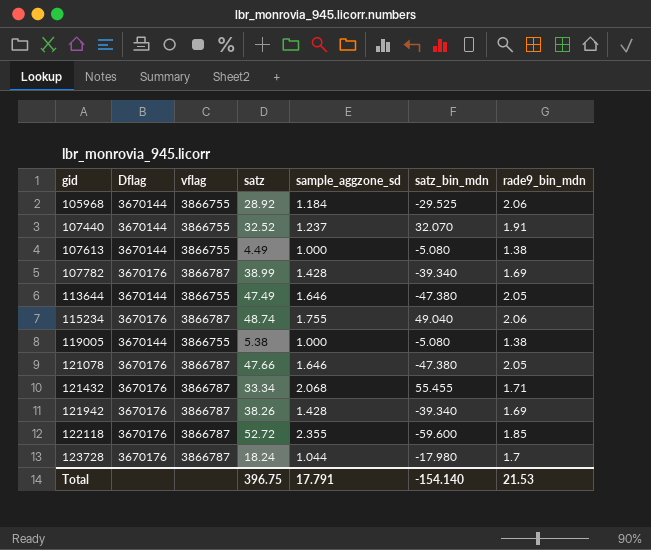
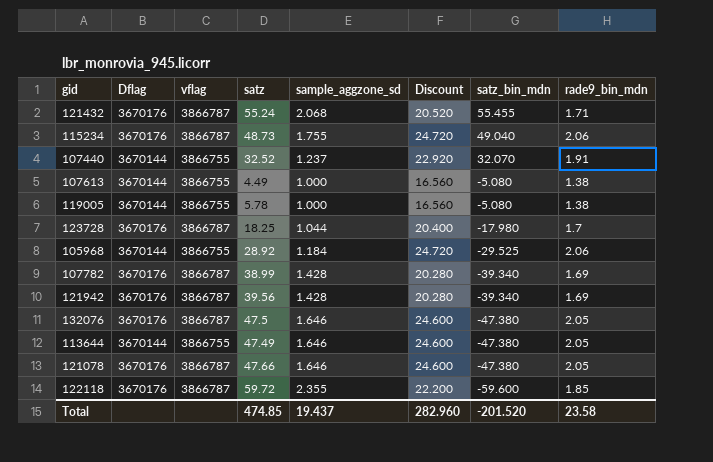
row order: gid ascending -> satz_bin_mdn descending
column Discount | formula: none -> [rade9_bin_mdn] * 12
121432 | satz: 33.34 -> 55.24
115234 | satz: 48.74 -> 48.73
119005 | satz: 5.38 -> 5.78
123728 | satz: 18.24 -> 18.25
121942 | satz: 38.26 -> 39.56
row 132076: none -> 3670176 | 3866787 | 47.5 | 1.646 | 24.600 | -47.380 | 2.05
122118 | satz: 52.72 -> 59.72
Total | satz: 396.75 -> 474.85
Total | sample_aggzone_sd: 17.791 -> 19.437
Total | satz_bin_mdn: -154.140 -> -201.520
Total | rade9_bin_mdn: 21.53 -> 23.58

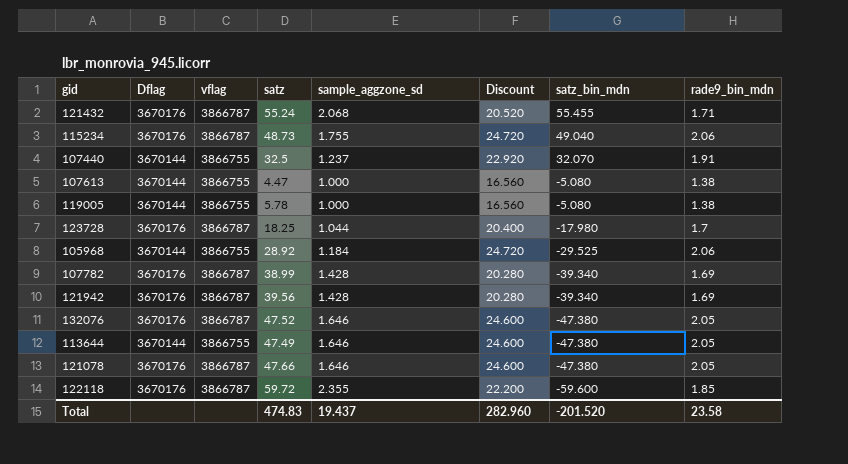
107440 | satz: 32.52 -> 32.5
107613 | satz: 4.49 -> 4.47
132076 | satz: 47.5 -> 47.52
Total | satz: 474.85 -> 474.83

